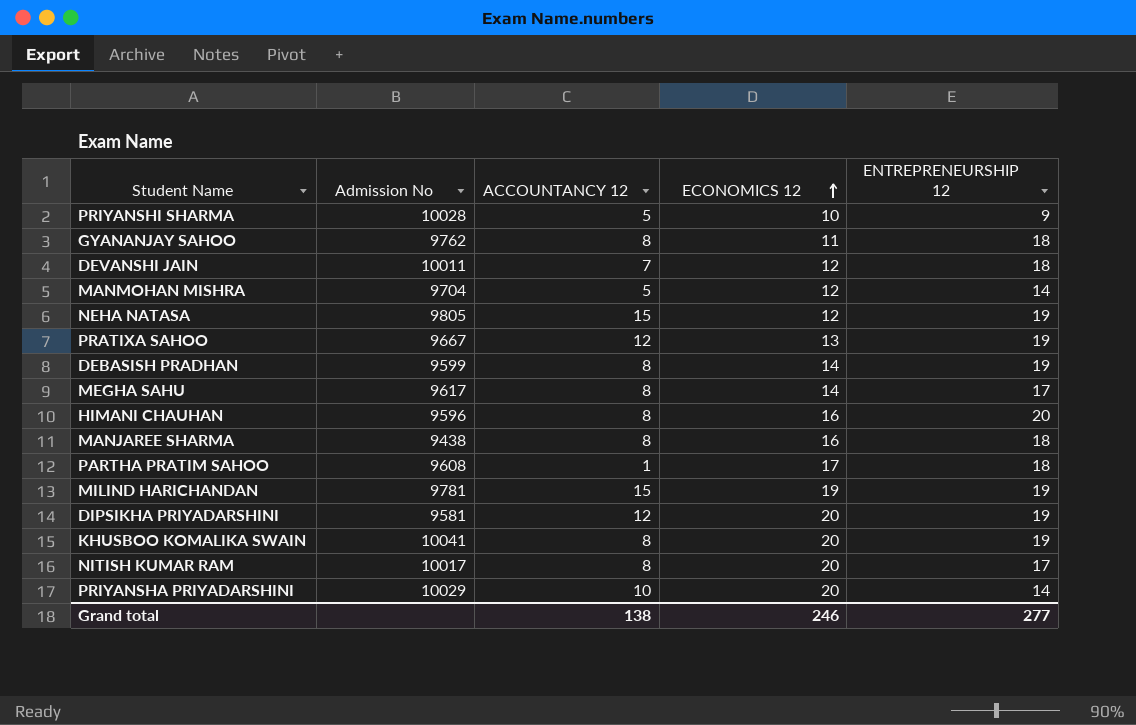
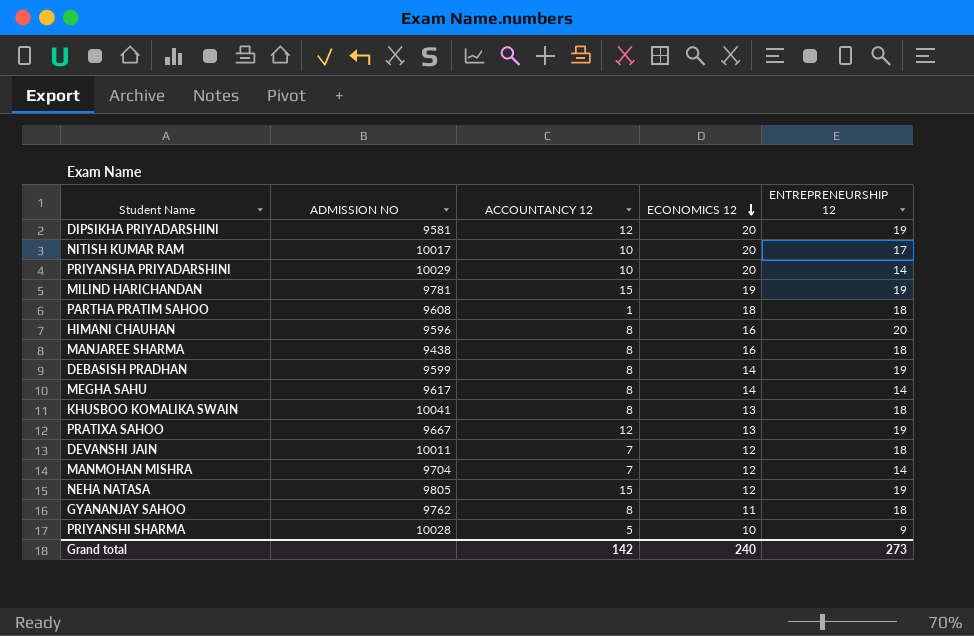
row order: ECONOMICS 12 ascending -> ECONOMICS 12 descending
column name: Admission No -> ADMISSION NO
NITISH KUMAR RAM | ACCOUNTANCY 12: 8 -> 10
PARTHA PRATIM SAHOO | ECONOMICS 12: 17 -> 18
MEGHA SAHU | ENTREPRENEURSHIP 12: 17 -> 14
KHUSBOO KOMALIKA SWAIN | ECONOMICS 12: 20 -> 13
KHUSBOO KOMALIKA SWAIN | ENTREPRENEURSHIP 12: 19 -> 18
MANMOHAN MISHRA | ACCOUNTANCY 12: 5 -> 7
Grand total | ACCOUNTANCY 12: 138 -> 142
Grand total | ECONOMICS 12: 246 -> 240
Grand total | ENTREPRENEURSHIP 12: 277 -> 273

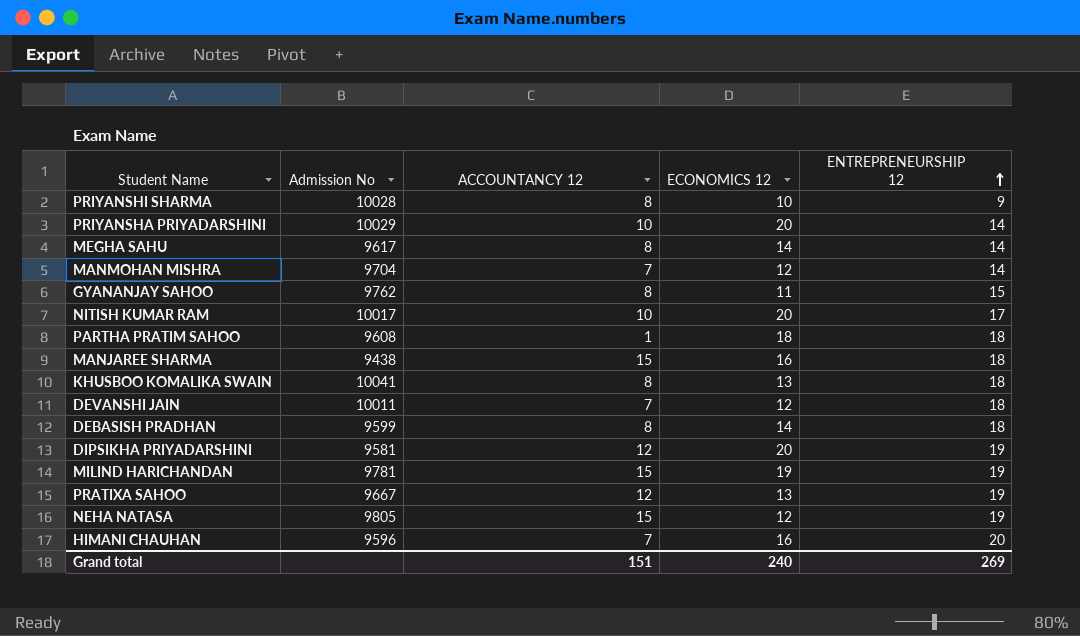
row order: ECONOMICS 12 descending -> ENTREPRENEURSHIP 12 ascending
column name: ADMISSION NO -> Admission No
PRIYANSHI SHARMA | ACCOUNTANCY 12: 5 -> 8
GYANANJAY SAHOO | ENTREPRENEURSHIP 12: 18 -> 15
MANJAREE SHARMA | ACCOUNTANCY 12: 8 -> 15
DEBASISH PRADHAN | ENTREPRENEURSHIP 12: 19 -> 18
HIMANI CHAUHAN | ACCOUNTANCY 12: 8 -> 7
Grand total | ACCOUNTANCY 12: 142 -> 151
Grand total | ENTREPRENEURSHIP 12: 273 -> 269

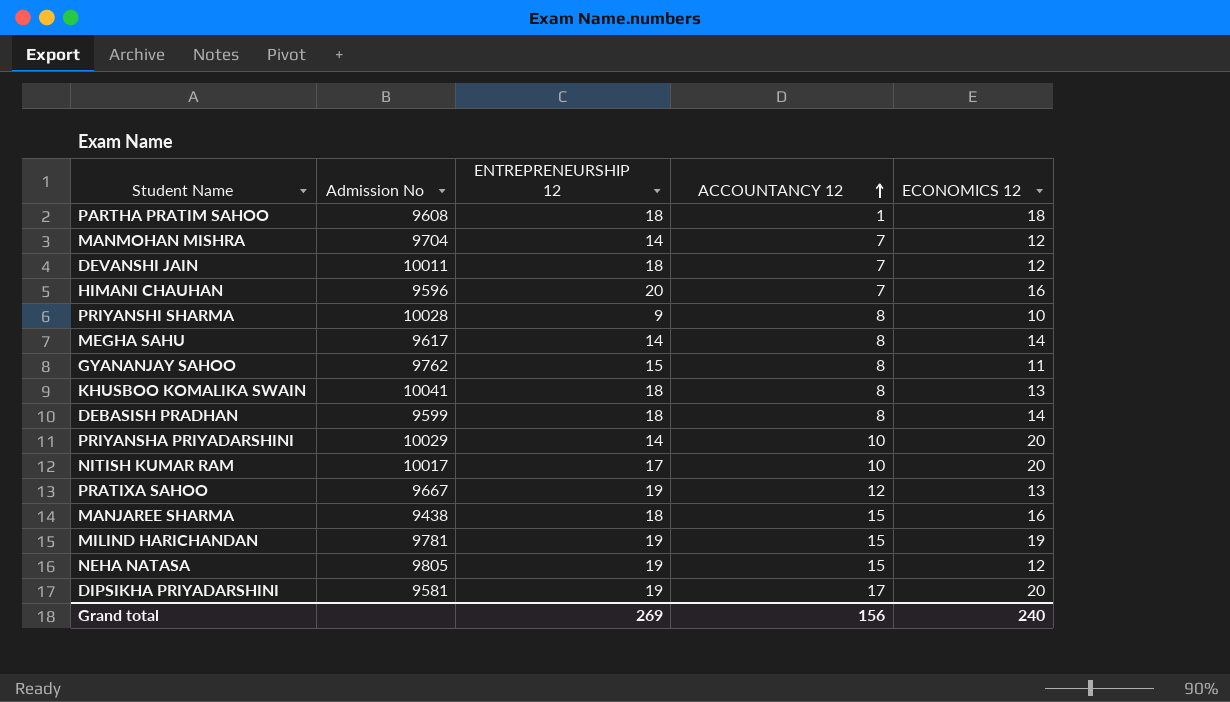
row order: ENTREPRENEURSHIP 12 ascending -> ACCOUNTANCY 12 ascending
column ENTREPRENEURSHIP 12 | position: 5 -> 3
DIPSIKHA PRIYADARSHINI | ACCOUNTANCY 12: 12 -> 17
Grand total | ACCOUNTANCY 12: 151 -> 156

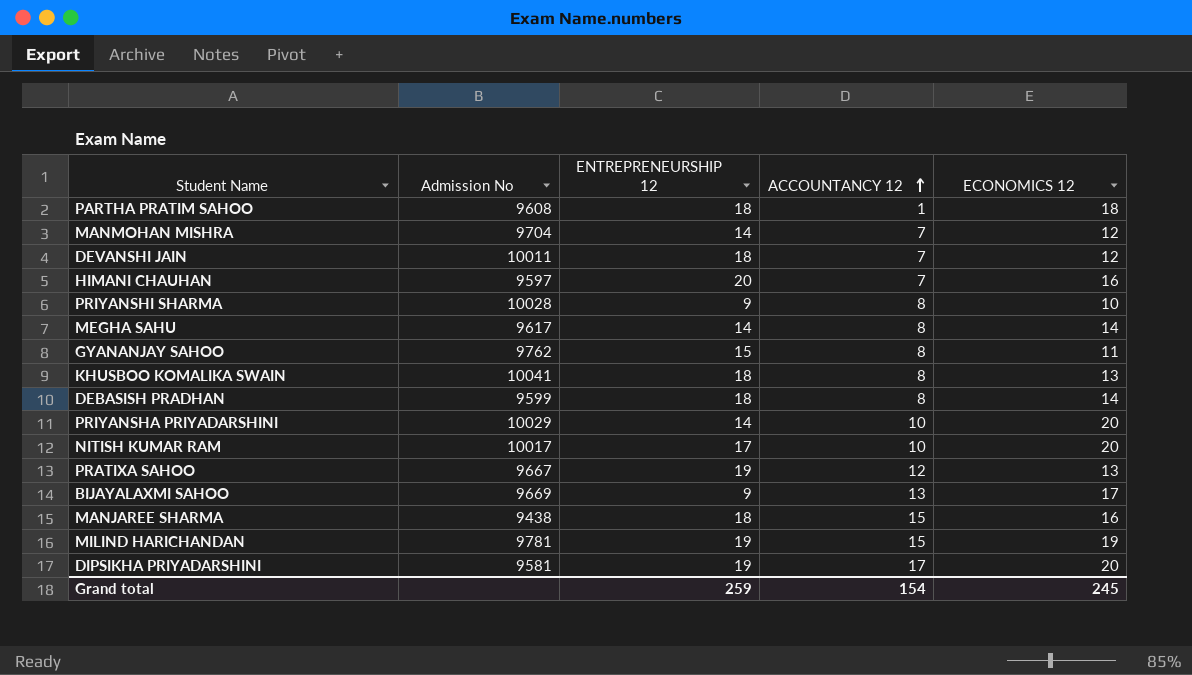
row NEHA NATASA: 9805 | 19 | 15 | 12 -> none
HIMANI CHAUHAN | Admission No: 9596 -> 9597
row BIJAYALAXMI SAHOO: none -> 9669 | 9 | 13 | 17
Grand total | ENTREPRENEURSHIP 12: 269 -> 259
Grand total | ACCOUNTANCY 12: 156 -> 154
Grand total | ECONOMICS 12: 240 -> 245

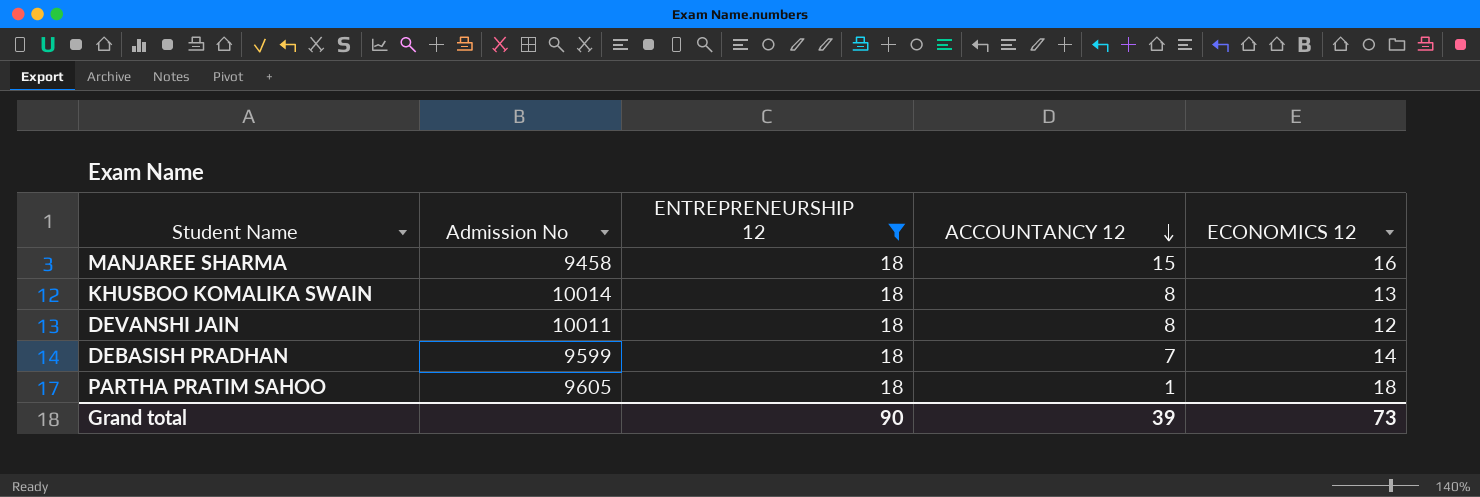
filter: none -> ENTREPRENEURSHIP 12 = 18
row order: ACCOUNTANCY 12 ascending -> ACCOUNTANCY 12 descending
MANJAREE SHARMA | Admission No: 9438 -> 9458
KHUSBOO KOMALIKA SWAIN | Admission No: 10041 -> 10014
DEVANSHI JAIN | ACCOUNTANCY 12: 7 -> 8
DEBASISH PRADHAN | ACCOUNTANCY 12: 8 -> 7
PARTHA PRATIM SAHOO | Admission No: 9608 -> 9605
Grand total | ENTREPRENEURSHIP 12: 259 -> 90
Grand total | ACCOUNTANCY 12: 154 -> 39
Grand total | ECONOMICS 12: 245 -> 73

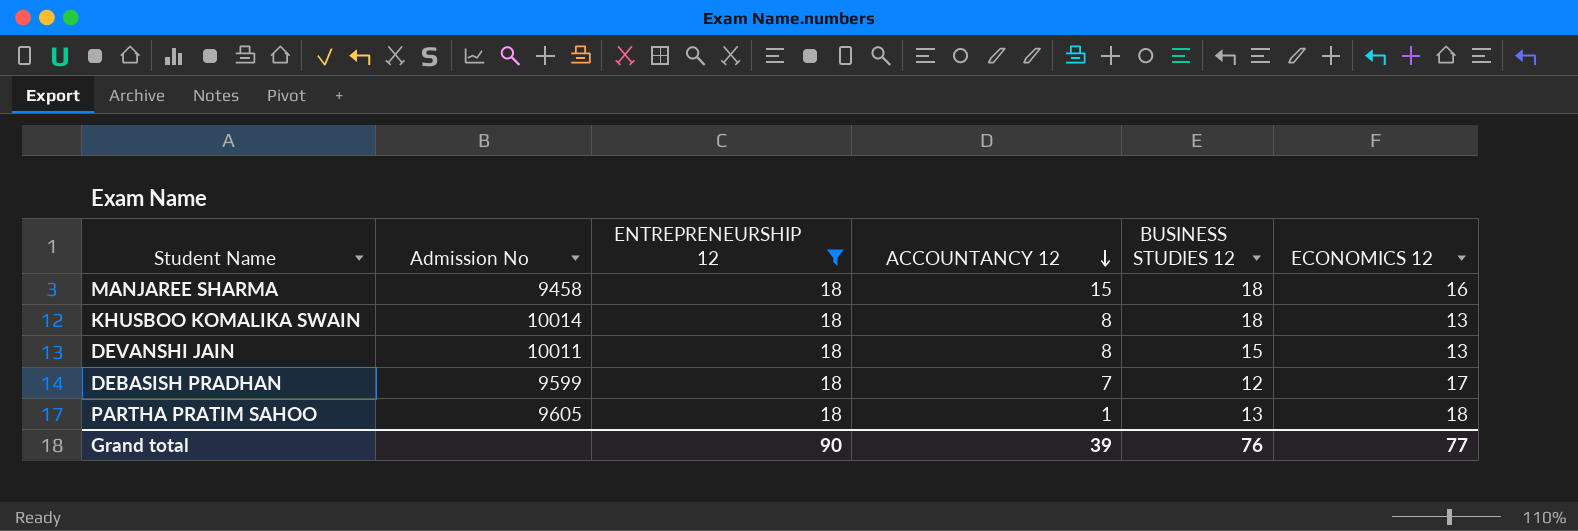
column BUSINESS STUDIES 12 | position: none -> 5
DEVANSHI JAIN | ECONOMICS 12: 12 -> 13
DEBASISH PRADHAN | ECONOMICS 12: 14 -> 17
Grand total | ECONOMICS 12: 73 -> 77

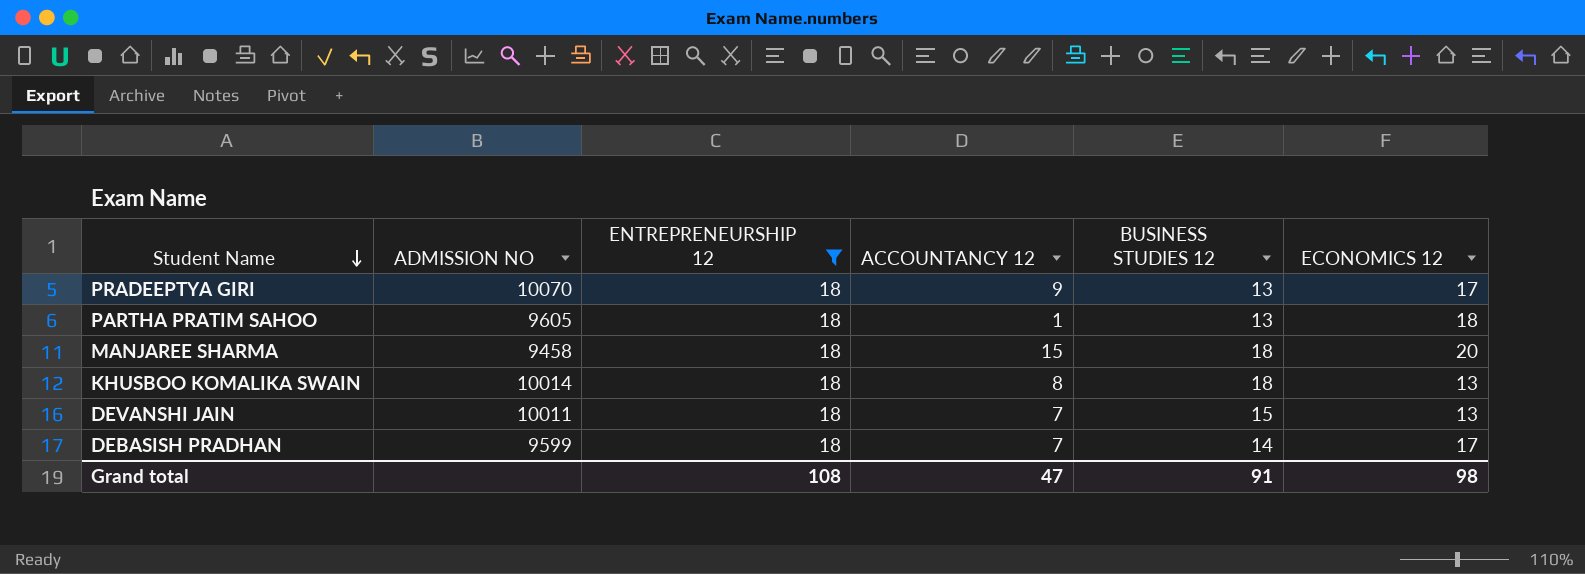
row order: ACCOUNTANCY 12 descending -> Student Name descending
column name: Admission No -> ADMISSION NO
row PRADEEPTYA GIRI: none -> 10070 | 18 | 9 | 13 | 17
MANJAREE SHARMA | ECONOMICS 12: 16 -> 20
DEVANSHI JAIN | ACCOUNTANCY 12: 8 -> 7
DEBASISH PRADHAN | BUSINESS STUDIES 12: 12 -> 14
Grand total | ENTREPRENEURSHIP 12: 90 -> 108
Grand total | ACCOUNTANCY 12: 39 -> 47
Grand total | BUSINESS STUDIES 12: 76 -> 91
Grand total | ECONOMICS 12: 77 -> 98

